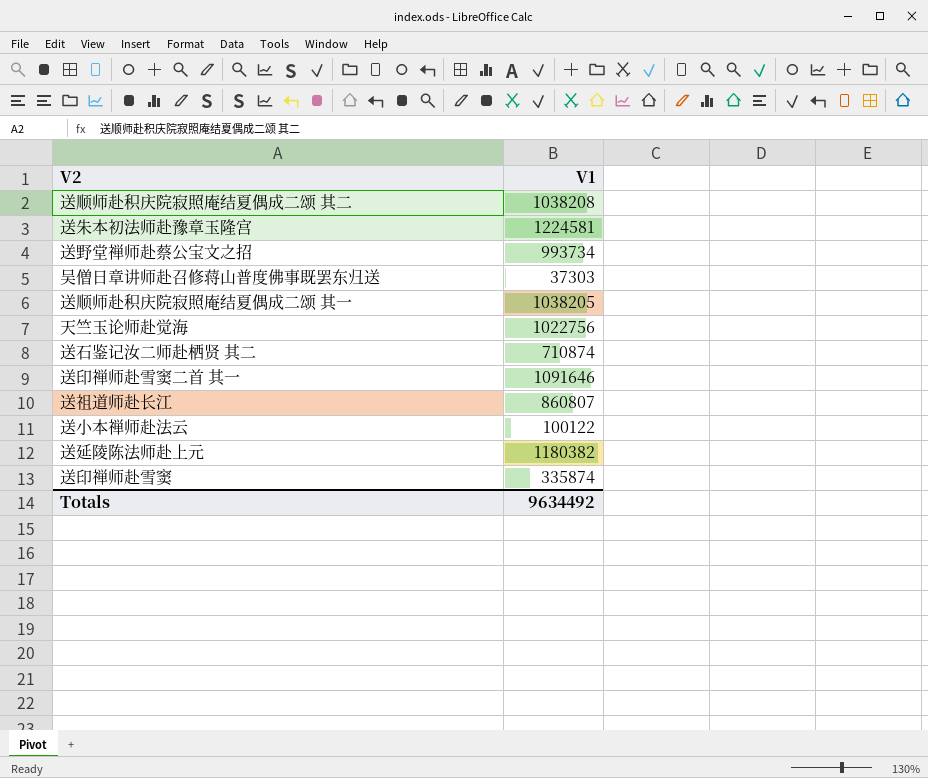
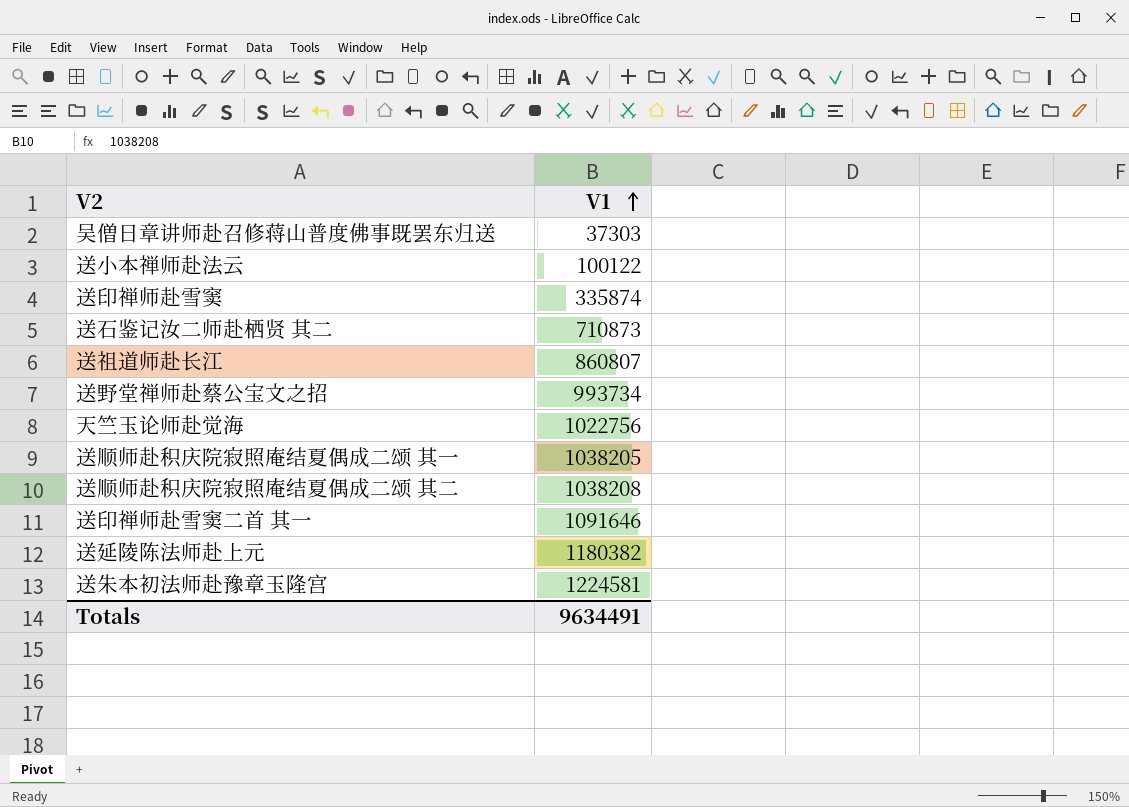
row order: none -> V1 ascending
送石鉴记汝二师赴栖贤 其二 | V1: 710874 -> 710873
Totals | V1: 9634492 -> 9634491

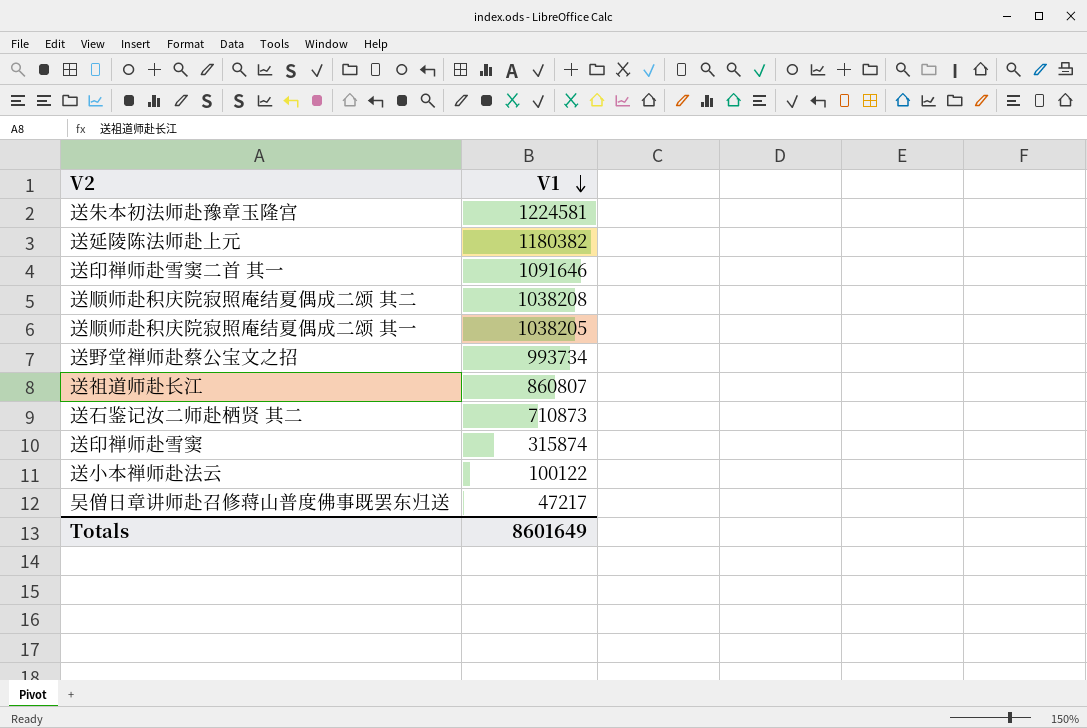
row order: V1 ascending -> V1 descending
row 天竺玉论师赴觉海: 1022756 -> none
送印禅师赴雪窦 | V1: 335874 -> 315874
吴僧日章讲师赴召修蒋山普度佛事既罢东归送 | V1: 37303 -> 47217
Totals | V1: 9634491 -> 8601649

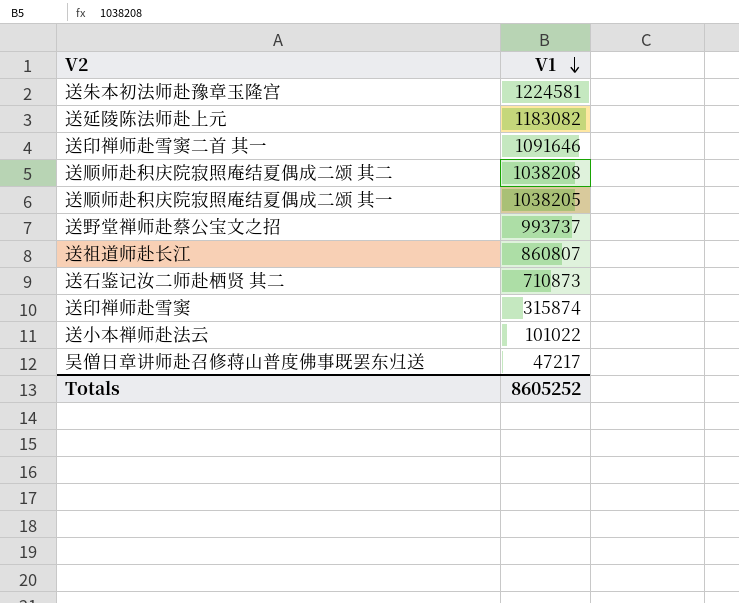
送延陵陈法师赴上元 | V1: 1180382 -> 1183082
送野堂禅师赴蔡公宝文之招 | V1: 993734 -> 993737
送小本禅师赴法云 | V1: 100122 -> 101022
Totals | V1: 8601649 -> 8605252

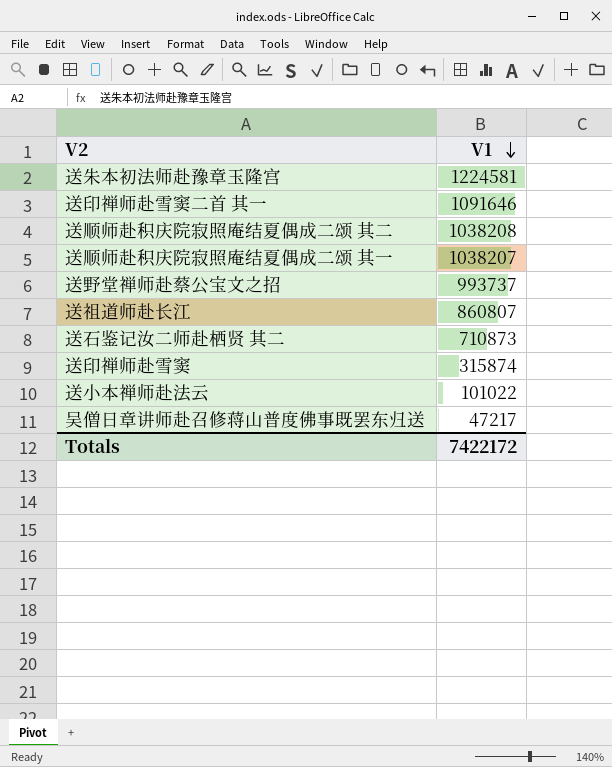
row 送延陵陈法师赴上元: 1183082 -> none
送顺师赴积庆院寂照庵结夏偶成二颂 其一 | V1: 1038205 -> 1038207
Totals | V1: 8605252 -> 7422172

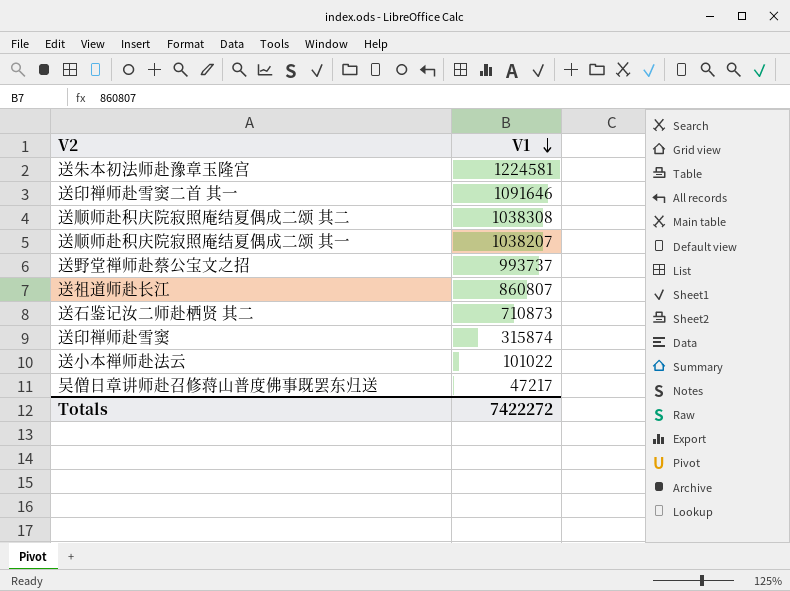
送顺师赴积庆院寂照庵结夏偶成二颂 其二 | V1: 1038208 -> 1038308
Totals | V1: 7422172 -> 7422272

